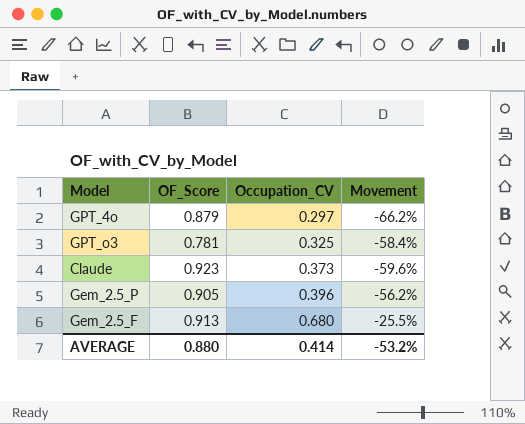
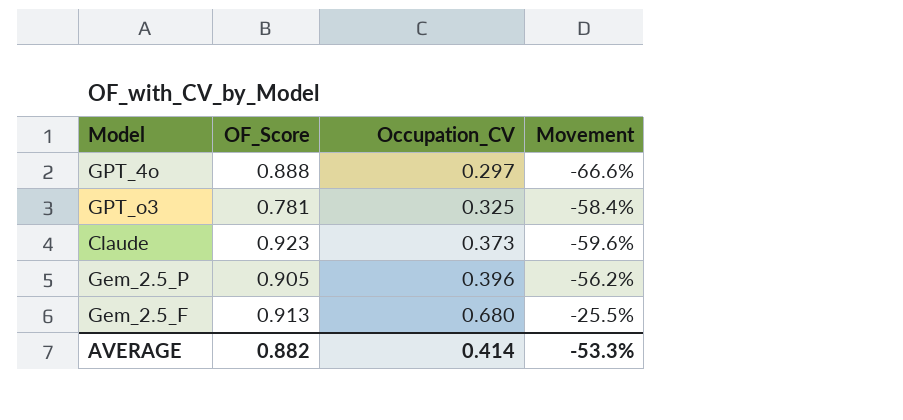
GPT_4o | OF_Score: 0.879 -> 0.888
GPT_4o | Movement: -66.2% -> -66.6%
AVERAGE | OF_Score: 0.880 -> 0.882
AVERAGE | Movement: -53.2% -> -53.3%

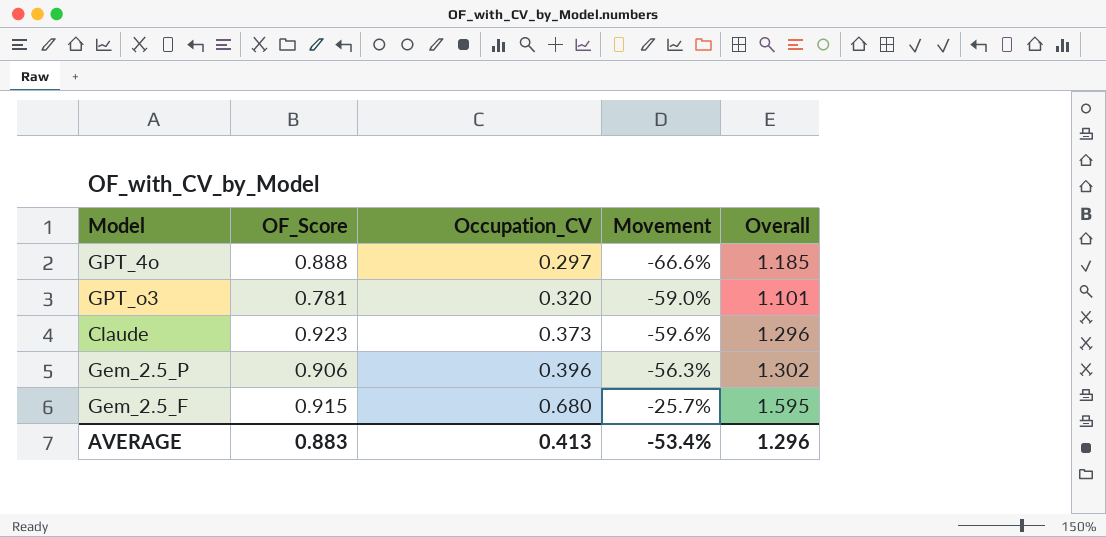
column Overall | formula: none -> [OF_Score] + [Occupation_CV]
GPT_o3 | Occupation_CV: 0.325 -> 0.320
GPT_o3 | Movement: -58.4% -> -59.0%
Gem_2.5_P | OF_Score: 0.905 -> 0.906
Gem_2.5_P | Movement: -56.2% -> -56.3%
Gem_2.5_F | OF_Score: 0.913 -> 0.915
Gem_2.5_F | Movement: -25.5% -> -25.7%
AVERAGE | OF_Score: 0.882 -> 0.883
AVERAGE | Occupation_CV: 0.414 -> 0.413
AVERAGE | Movement: -53.3% -> -53.4%

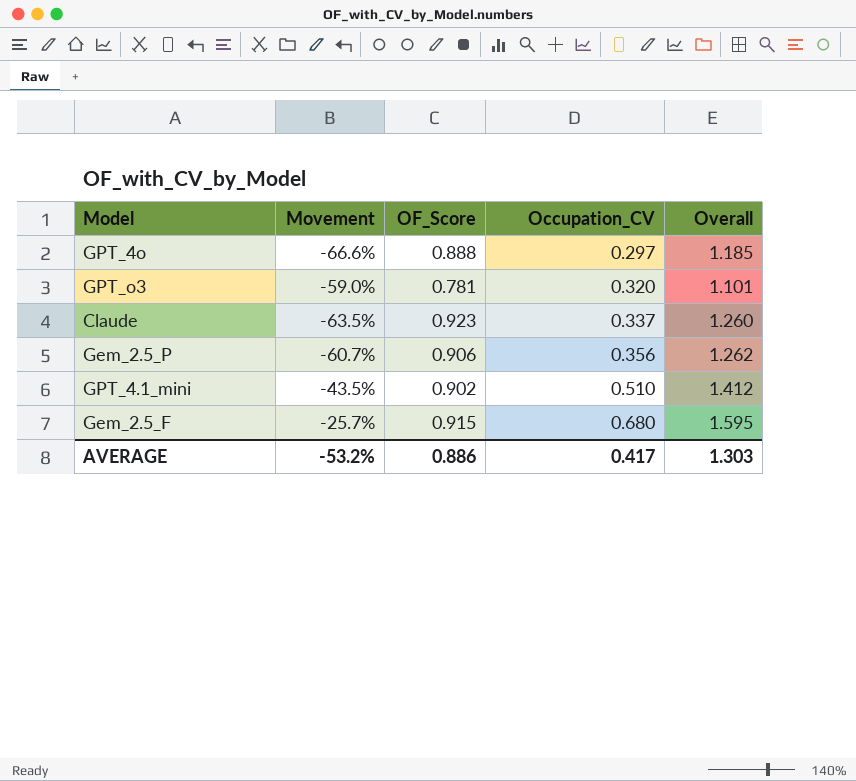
column Movement | position: 4 -> 2
Claude | Movement: -59.6% -> -63.5%
Claude | Occupation_CV: 0.373 -> 0.337
Claude | Overall: 1.296 -> 1.260
Gem_2.5_P | Movement: -56.3% -> -60.7%
Gem_2.5_P | Occupation_CV: 0.396 -> 0.356
Gem_2.5_P | Overall: 1.302 -> 1.262
row GPT_4.1_mini: none -> -43.5% | 0.902 | 0.510 | 1.412
AVERAGE | Movement: -53.4% -> -53.2%
AVERAGE | OF_Score: 0.883 -> 0.886
AVERAGE | Occupation_CV: 0.413 -> 0.417
AVERAGE | Overall: 1.296 -> 1.303

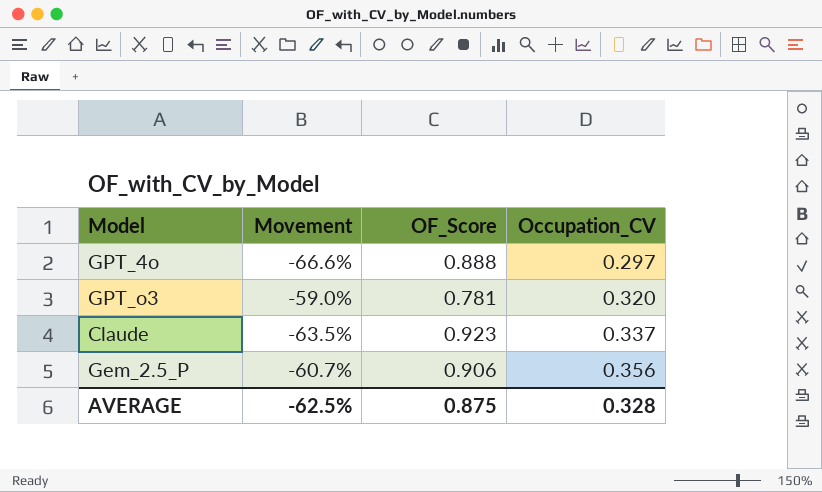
column Overall | formula: [OF_Score] + [Occupation_CV] -> none
row GPT_4.1_mini: -43.5% | 0.902 | 0.510 | 1.412 -> none
row Gem_2.5_F: -25.7% | 0.915 | 0.680 | 1.595 -> none
AVERAGE | Movement: -53.2% -> -62.5%
AVERAGE | OF_Score: 0.886 -> 0.875
AVERAGE | Occupation_CV: 0.417 -> 0.328

